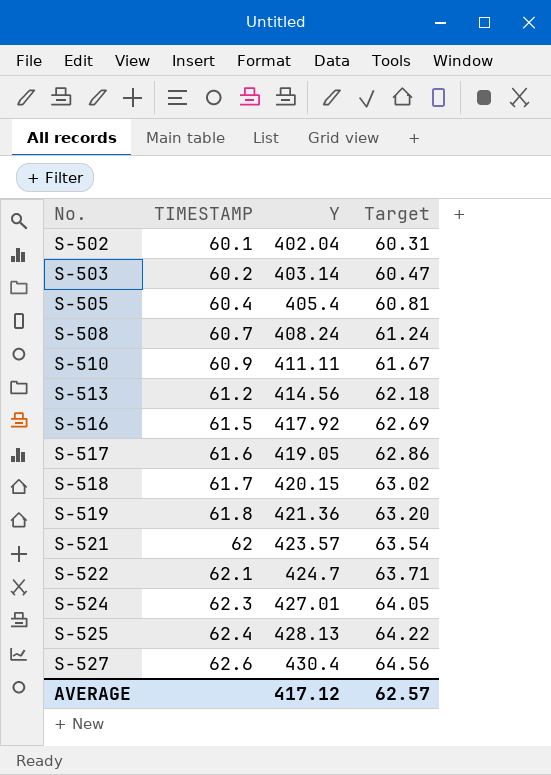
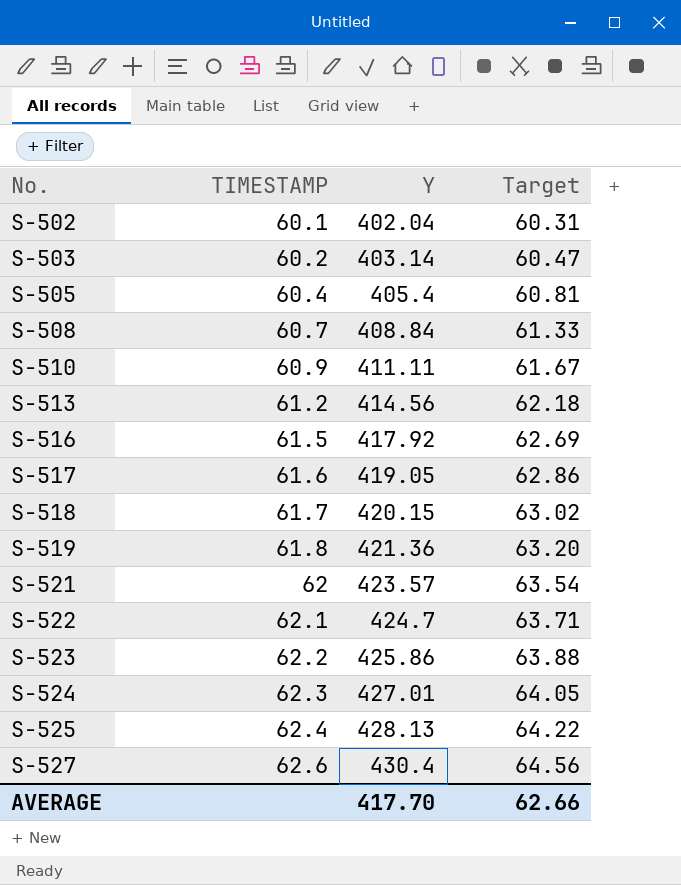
S-508 | Y: 408.24 -> 408.84
S-508 | Target: 61.24 -> 61.33
row S-523: none -> 62.2 | 425.86 | 63.88
AVERAGE | Y: 417.12 -> 417.70
AVERAGE | Target: 62.57 -> 62.66

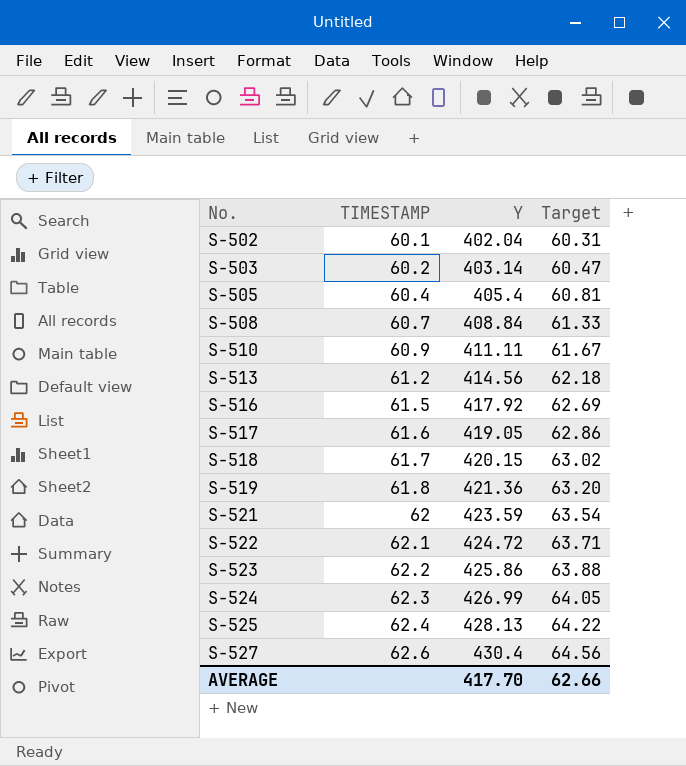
S-521 | Y: 423.57 -> 423.59
S-522 | Y: 424.7 -> 424.72
S-524 | Y: 427.01 -> 426.99

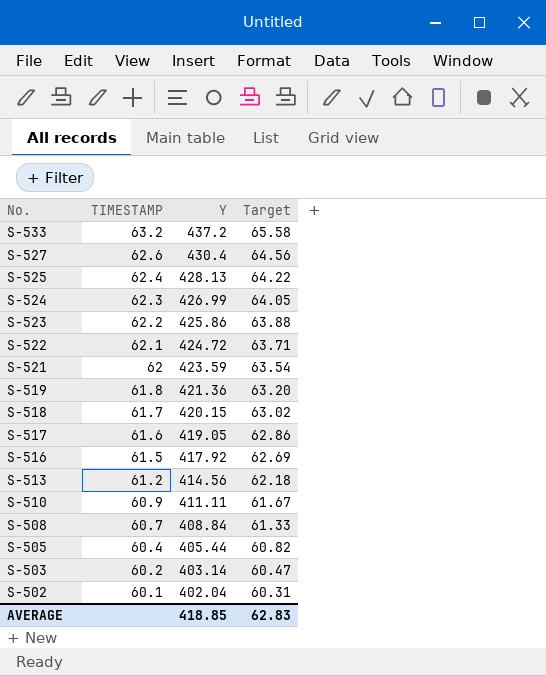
row order: No. ascending -> No. descending
row S-533: none -> 63.2 | 437.2 | 65.58
S-505 | Y: 405.4 -> 405.44
S-505 | Target: 60.81 -> 60.82
AVERAGE | Y: 417.70 -> 418.85
AVERAGE | Target: 62.66 -> 62.83

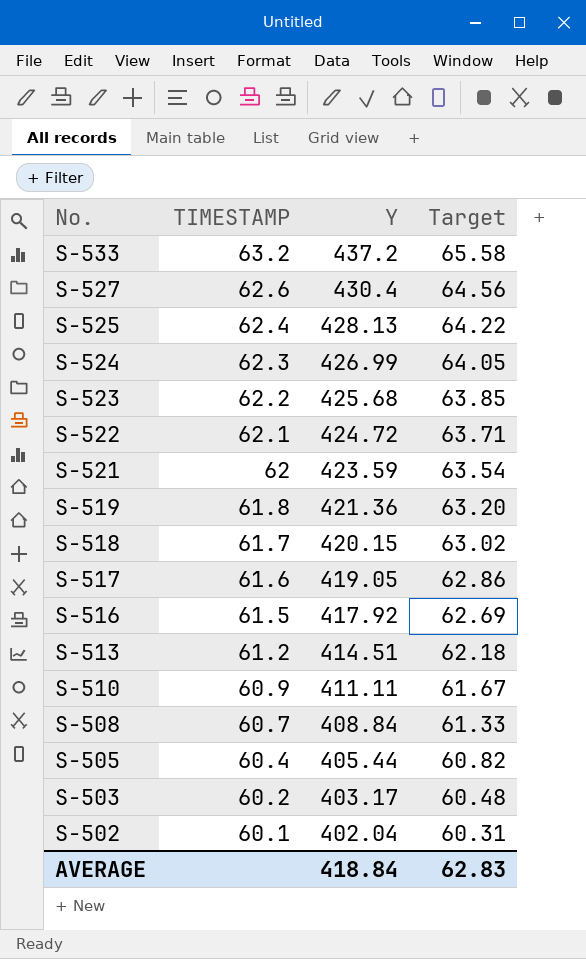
S-523 | Y: 425.86 -> 425.68
S-523 | Target: 63.88 -> 63.85
S-513 | Y: 414.56 -> 414.51
S-503 | Y: 403.14 -> 403.17
S-503 | Target: 60.47 -> 60.48
AVERAGE | Y: 418.85 -> 418.84

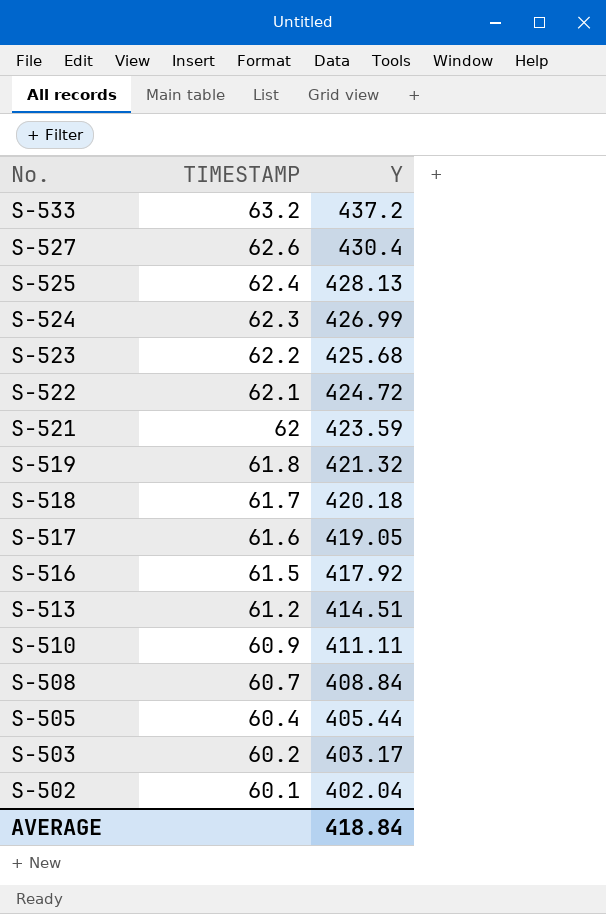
column Target | formula: [Y] * 0.15 -> none
S-519 | Y: 421.36 -> 421.32
S-518 | Y: 420.15 -> 420.18

